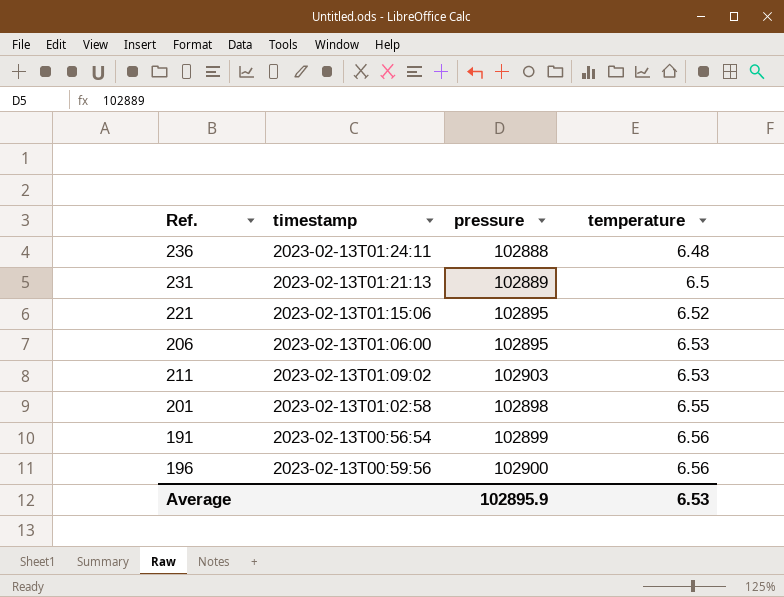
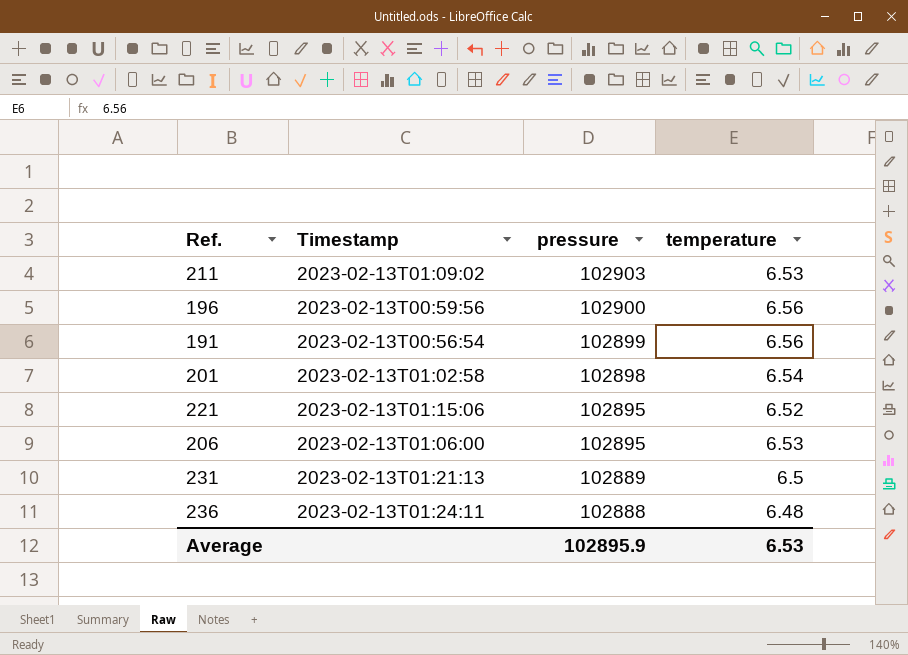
row order: temperature ascending -> pressure descending
column name: timestamp -> Timestamp
201 | temperature: 6.55 -> 6.54

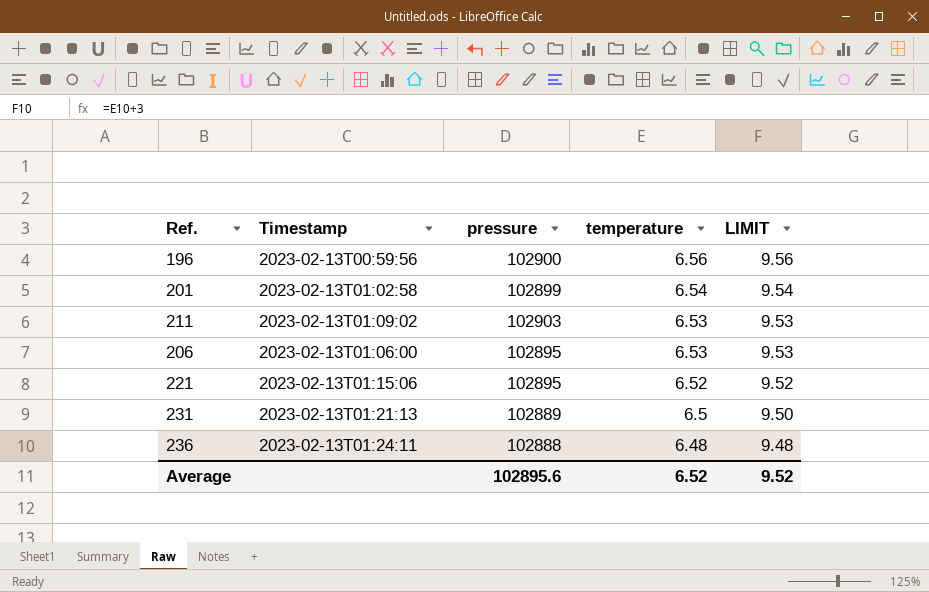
row order: pressure descending -> temperature descending
column LIMIT | formula: none -> [temperature] + 3
row 191: 2023-02-13T00:56:54 | 102899 | 6.56 -> none
201 | pressure: 102898 -> 102899
Average | pressure: 102895.9 -> 102895.6
Average | temperature: 6.53 -> 6.52

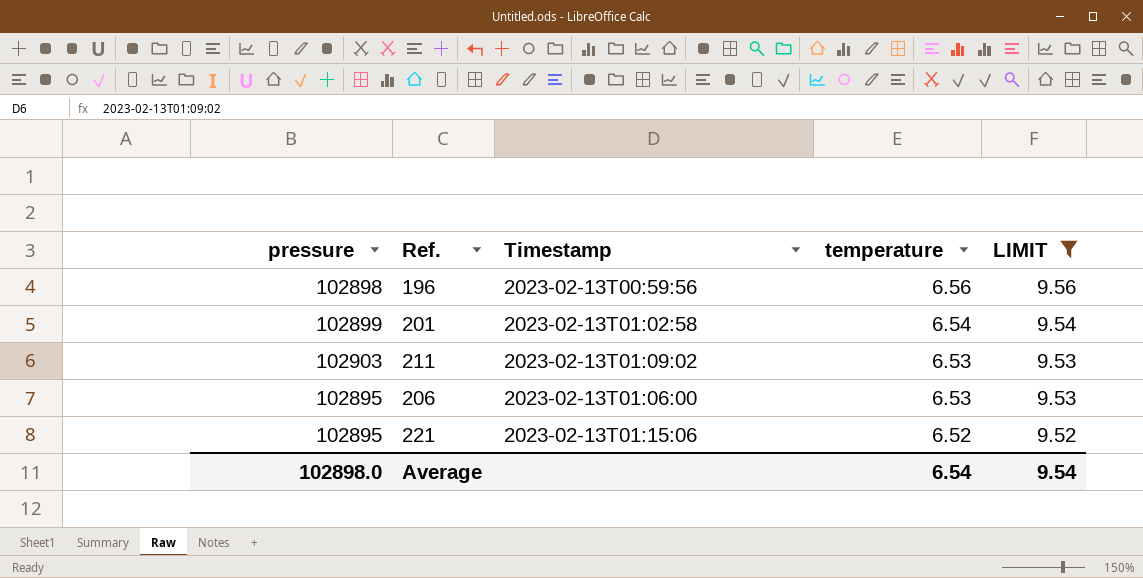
filter: none -> LIMIT >= 9.52
column pressure | position: 3 -> 1
196 | pressure: 102900 -> 102898
Average | pressure: 102895.6 -> 102898.0
Average | temperature: 6.52 -> 6.54
Average | LIMIT: 9.52 -> 9.54

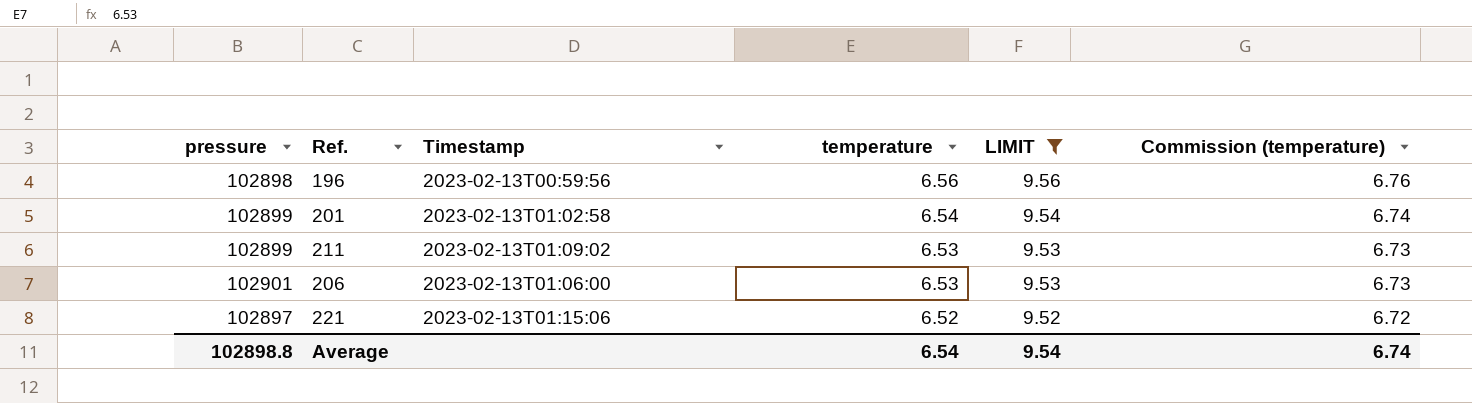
column Commission (temperature) | formula: none -> [temperature] * 1.03
211 | pressure: 102903 -> 102899
206 | pressure: 102895 -> 102901
221 | pressure: 102895 -> 102897
Average | pressure: 102898.0 -> 102898.8

